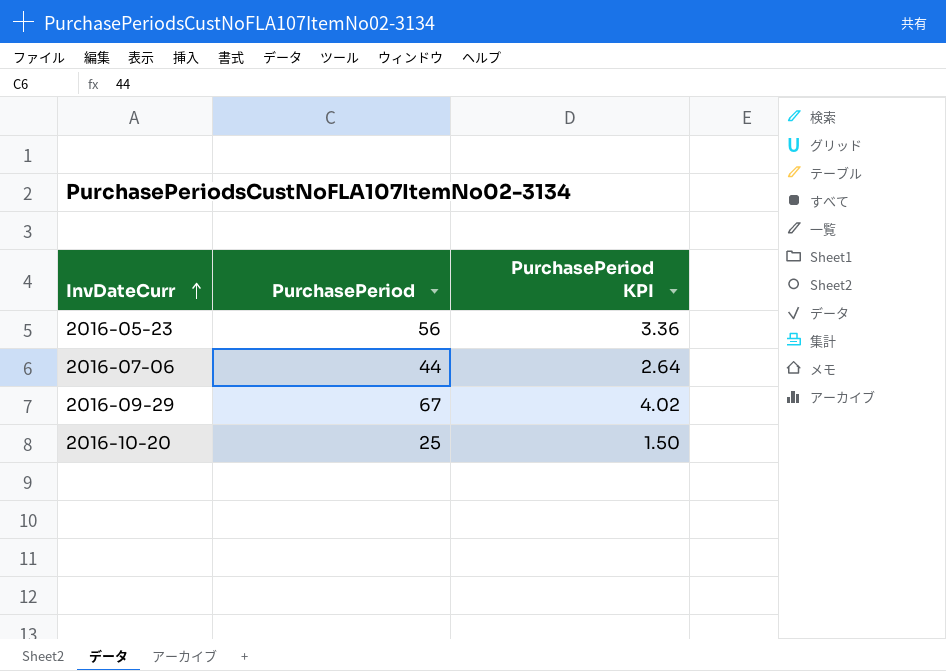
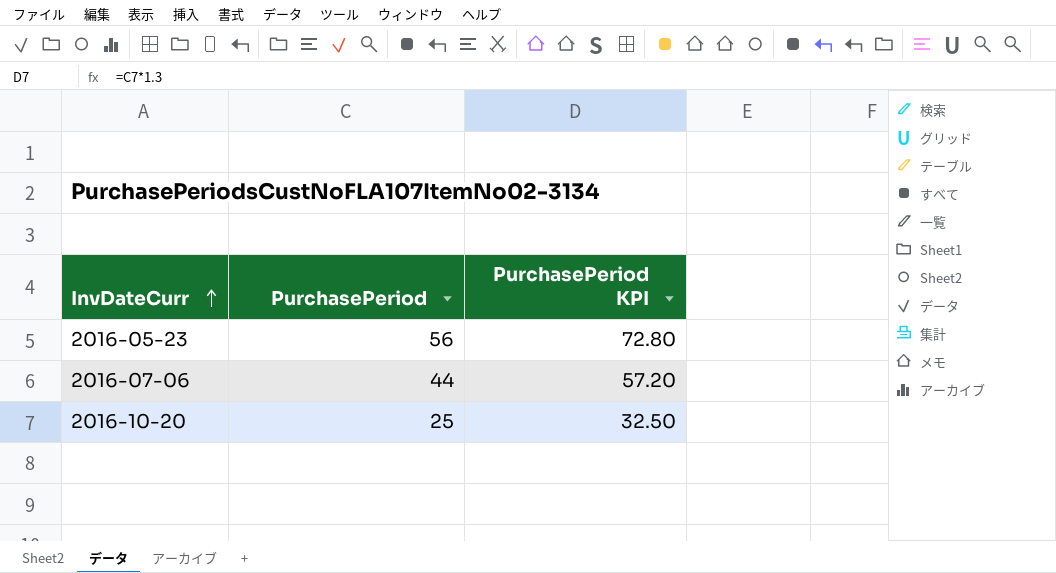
column PurchasePeriod KPI | formula: [PurchasePeriod] * 0.06 -> [PurchasePeriod] * 1.3
row 2016-09-29: 67 | 4.02 -> none

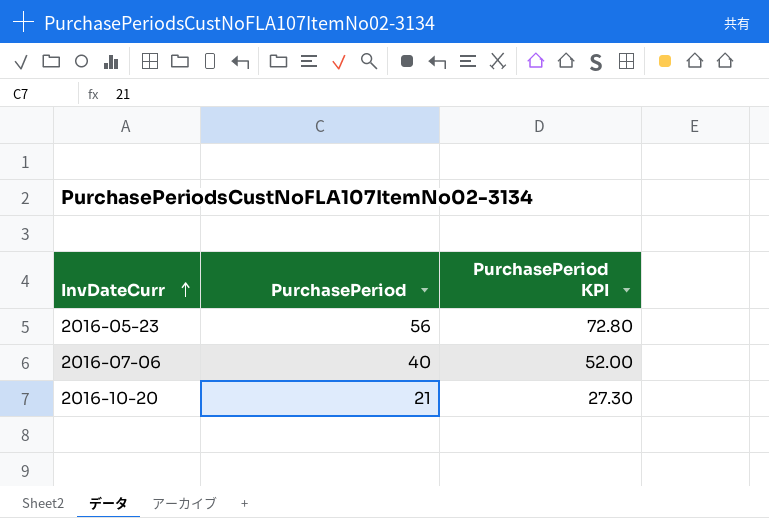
2016-07-06 | PurchasePeriod: 44 -> 40
2016-07-06 | PurchasePeriod KPI: 57.20 -> 52.00
2016-10-20 | PurchasePeriod: 25 -> 21
2016-10-20 | PurchasePeriod KPI: 32.50 -> 27.30

